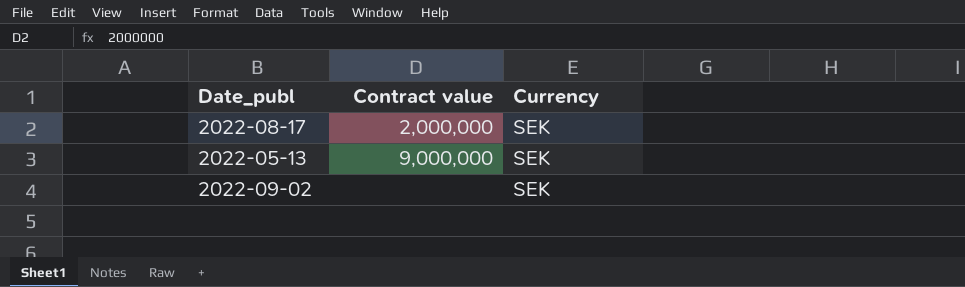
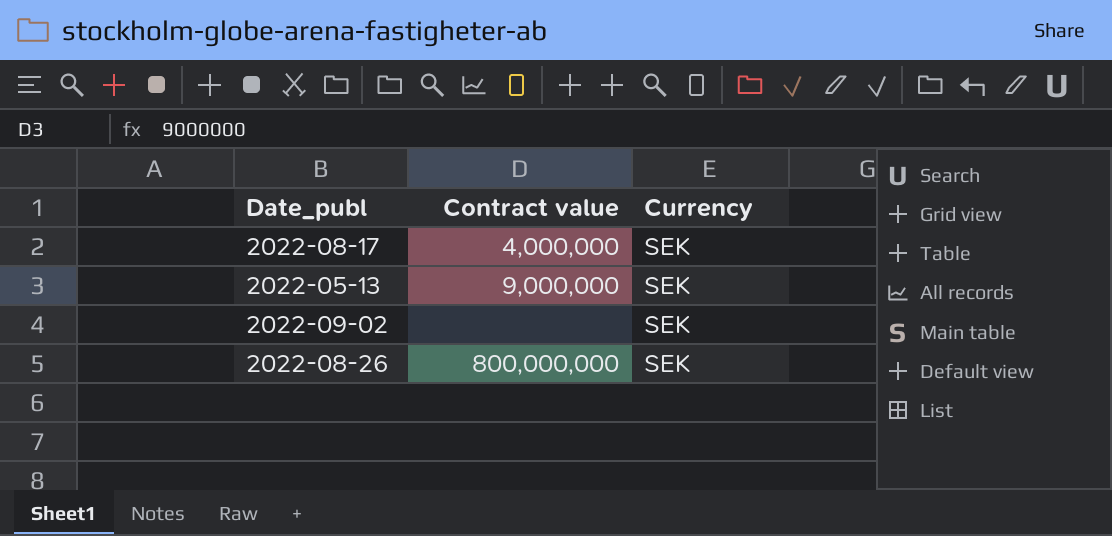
2022-08-17 | Contract value: 2,000,000 -> 4,000,000
row 2022-08-26: none -> 800,000,000 | SEK

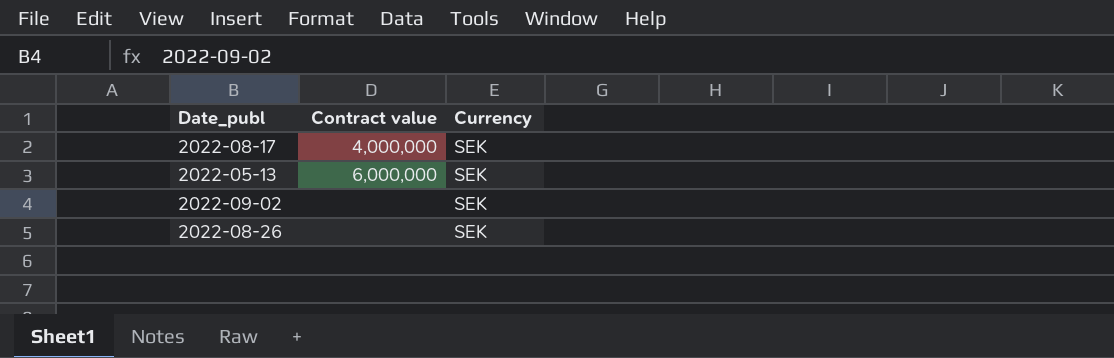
2022-05-13 | Contract value: 9,000,000 -> 6,000,000
2022-08-26 | Contract value: 800,000,000 -> none

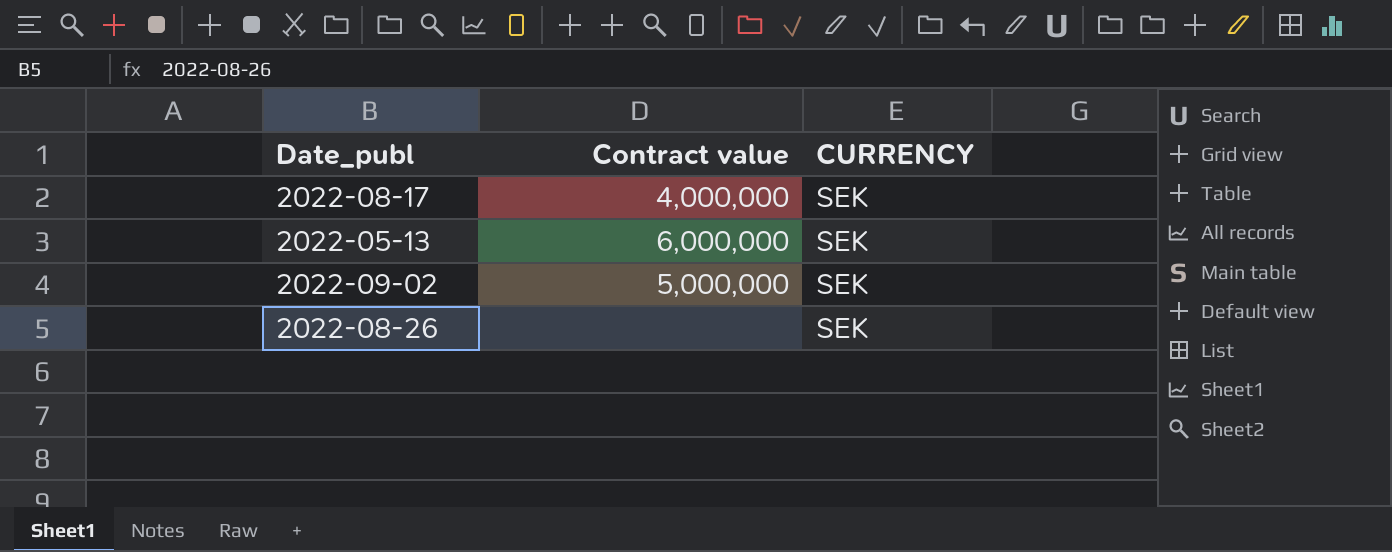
column name: Currency -> CURRENCY
2022-09-02 | Contract value: none -> 5,000,000

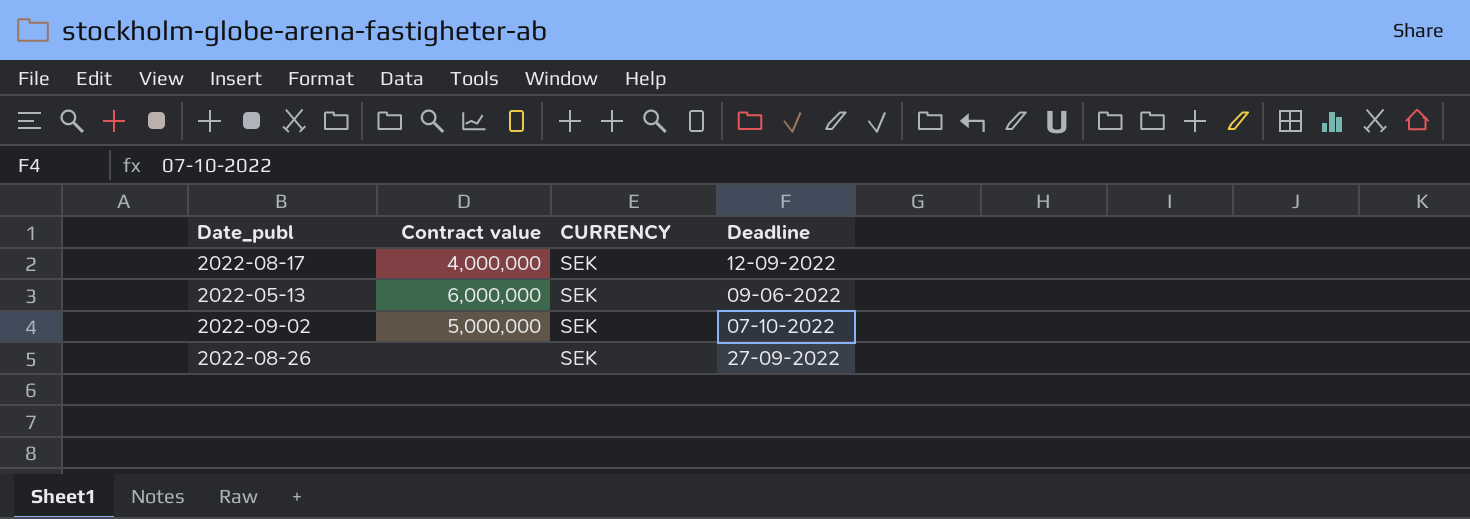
column Deadline | position: none -> 4

